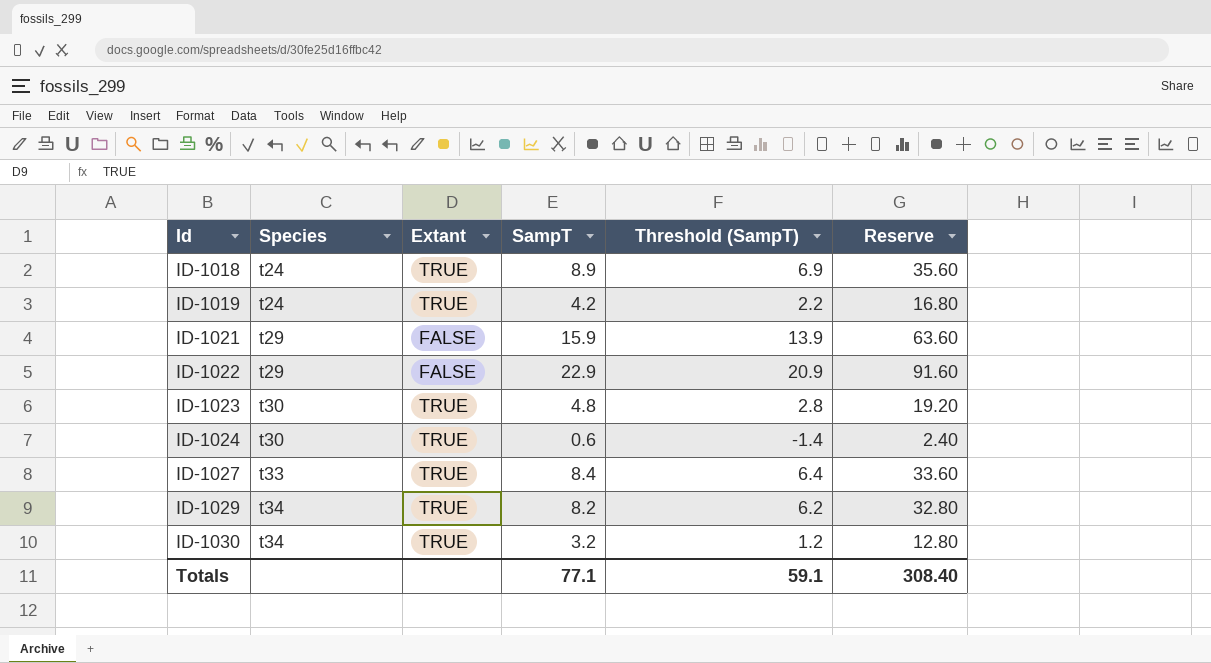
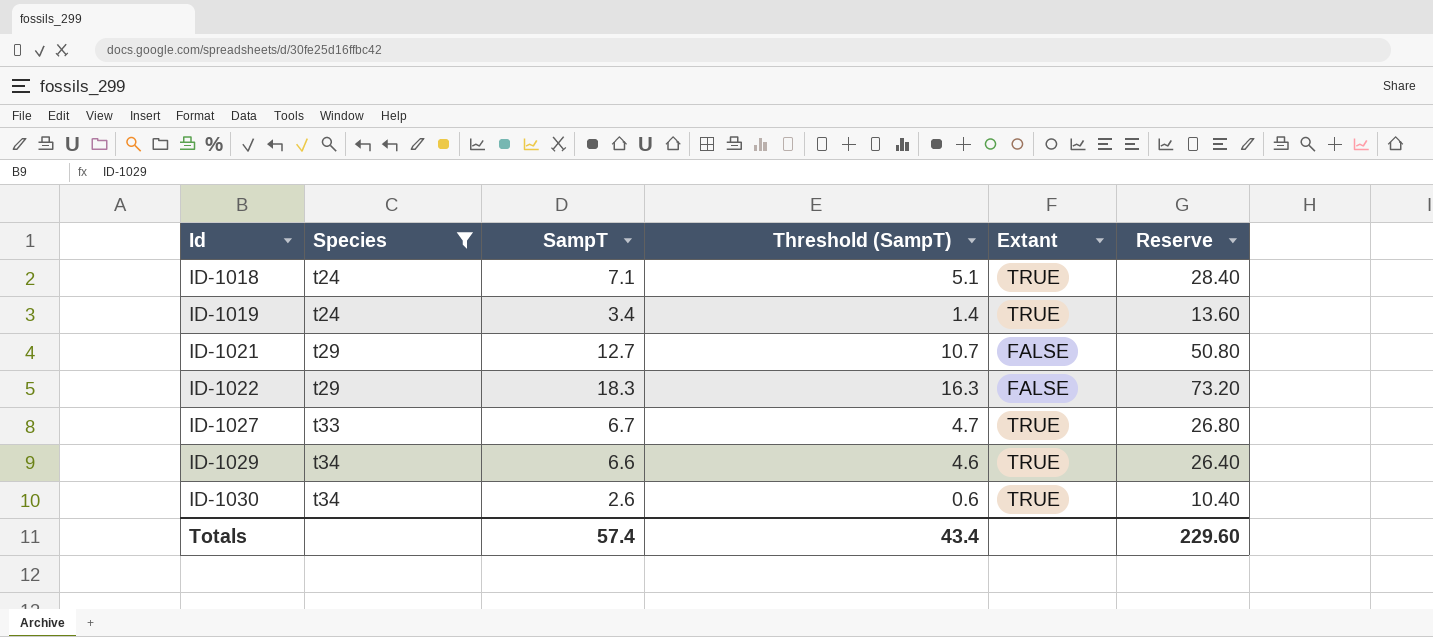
filter: none -> Species != t30
column Extant | position: 3 -> 5
ID-1018 | SampT: 8.9 -> 7.1
ID-1018 | Threshold (SampT): 6.9 -> 5.1
ID-1018 | Reserve: 35.60 -> 28.40
ID-1019 | SampT: 4.2 -> 3.4
ID-1019 | Threshold (SampT): 2.2 -> 1.4
ID-1019 | Reserve: 16.80 -> 13.60
ID-1021 | SampT: 15.9 -> 12.7
ID-1021 | Threshold (SampT): 13.9 -> 10.7
ID-1021 | Reserve: 63.60 -> 50.80
ID-1022 | SampT: 22.9 -> 18.3
ID-1022 | Threshold (SampT): 20.9 -> 16.3
ID-1022 | Reserve: 91.60 -> 73.20
ID-1027 | SampT: 8.4 -> 6.7
ID-1027 | Threshold (SampT): 6.4 -> 4.7
ID-1027 | Reserve: 33.60 -> 26.80
ID-1029 | SampT: 8.2 -> 6.6
ID-1029 | Threshold (SampT): 6.2 -> 4.6
ID-1029 | Reserve: 32.80 -> 26.40
ID-1030 | SampT: 3.2 -> 2.6
ID-1030 | Threshold (SampT): 1.2 -> 0.6
ID-1030 | Reserve: 12.80 -> 10.40
Totals | SampT: 77.1 -> 57.4
Totals | Threshold (SampT): 59.1 -> 43.4
Totals | Reserve: 308.40 -> 229.60

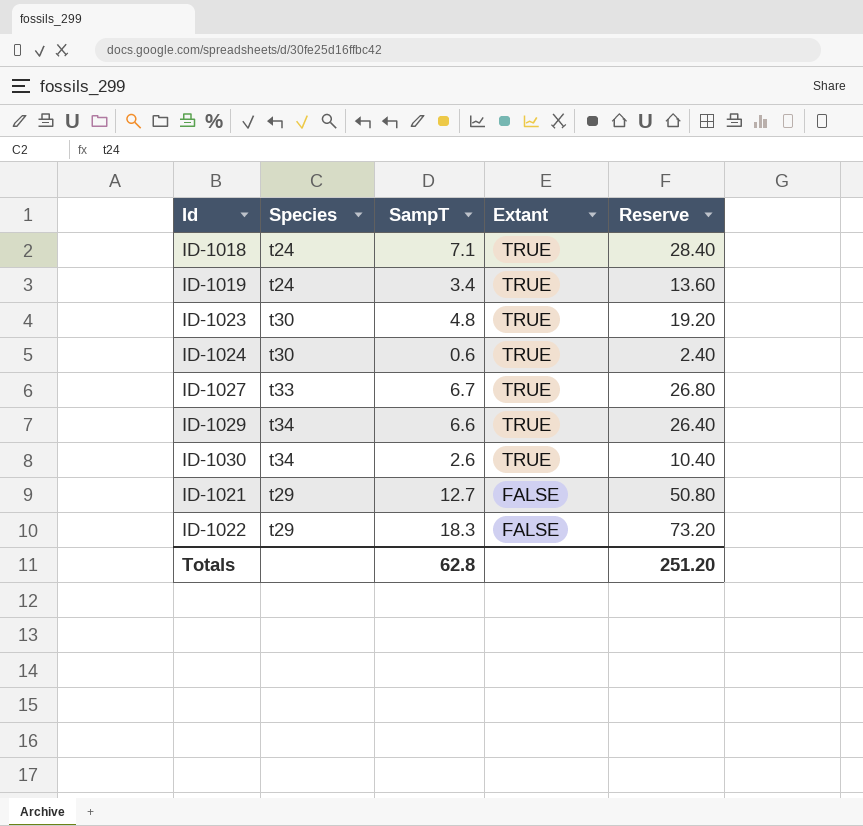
filter: Species != t30 -> none
row order: Id ascending -> Extant descending
column Threshold (SampT) | formula: [SampT] - 2 -> none
Totals | SampT: 57.4 -> 62.8
Totals | Reserve: 229.60 -> 251.20

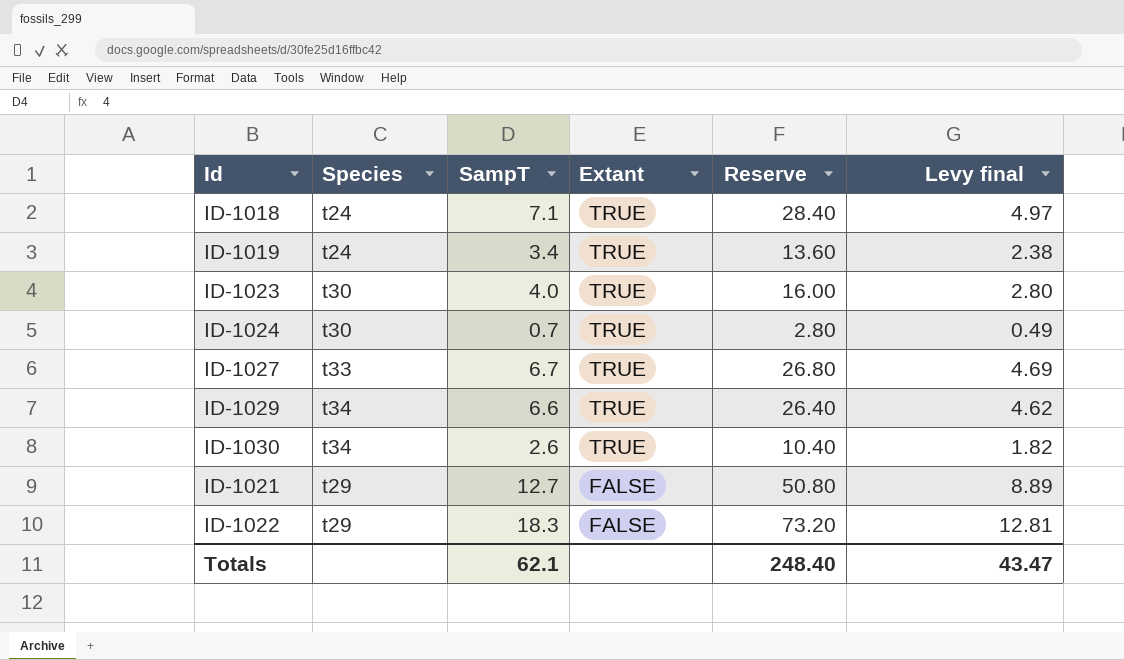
column Levy final | formula: none -> [SampT] * 0.7
ID-1023 | SampT: 4.8 -> 4.0
ID-1023 | Reserve: 19.20 -> 16.00
ID-1024 | SampT: 0.6 -> 0.7
ID-1024 | Reserve: 2.40 -> 2.80
Totals | SampT: 62.8 -> 62.1
Totals | Reserve: 251.20 -> 248.40

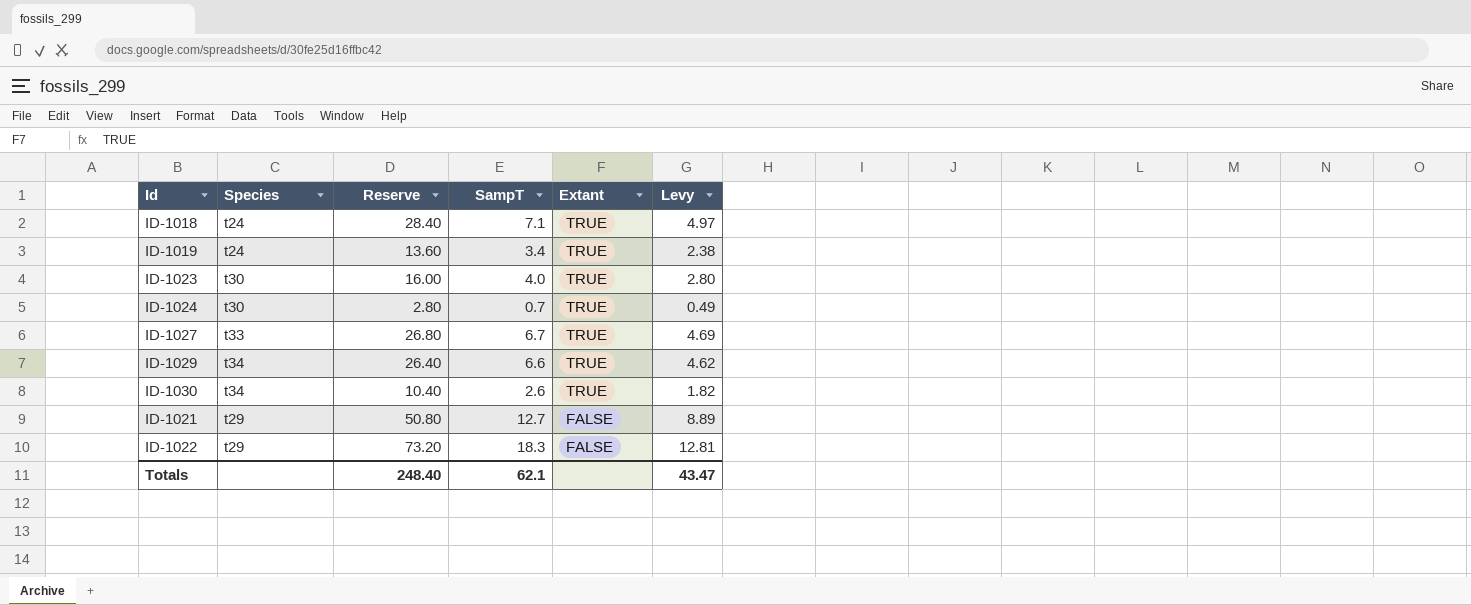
column Reserve | position: 5 -> 3
column name: Levy final -> Levy

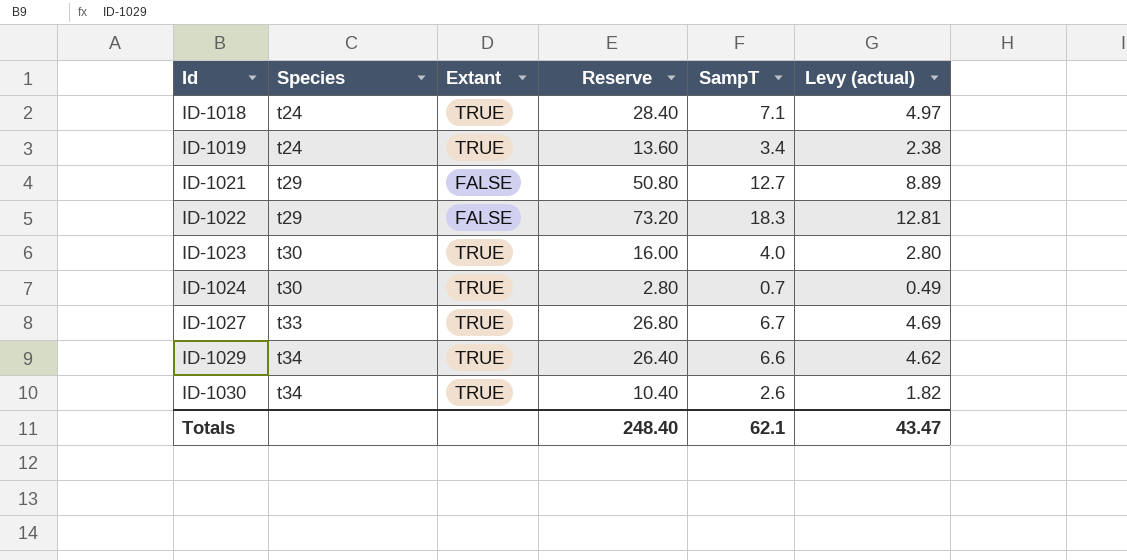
row order: Extant descending -> Id ascending
column Extant | position: 5 -> 3
column name: Levy -> Levy (actual)

